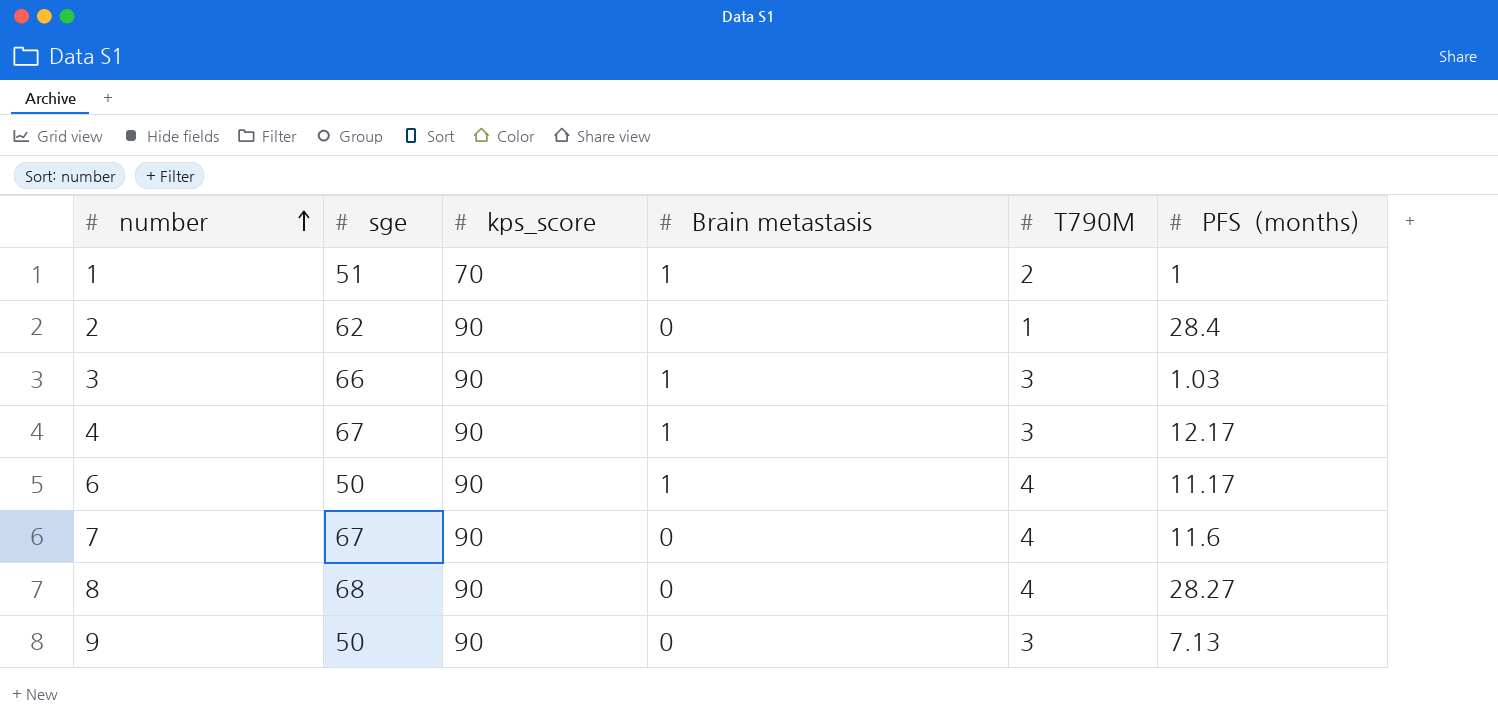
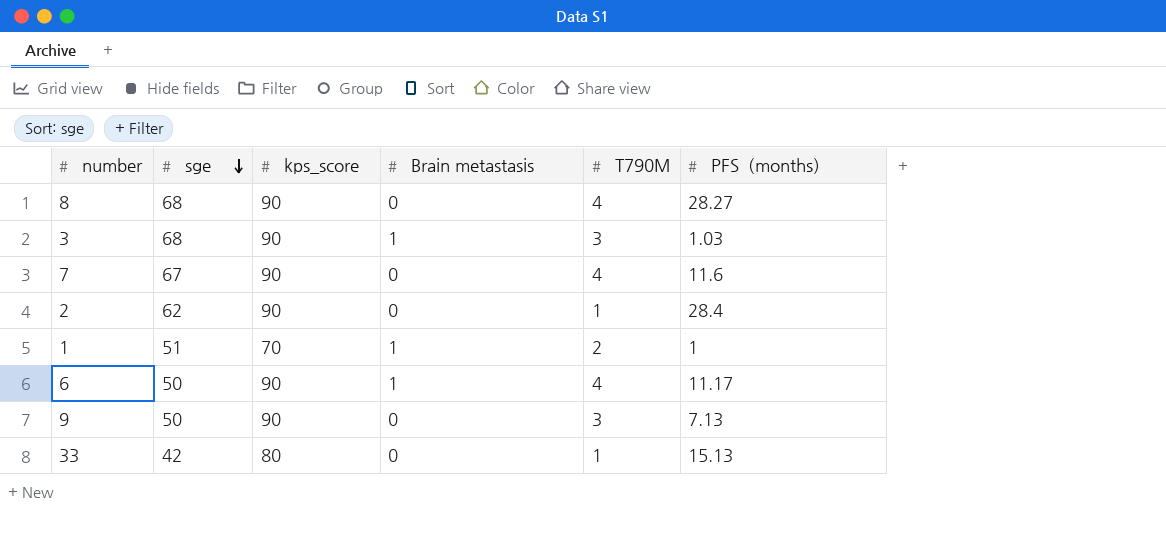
row order: number ascending -> sge descending
row 4: 67 | 90 | 1 | 3 | 12.17 -> none
3 | sge: 66 -> 68
row 33: none -> 42 | 80 | 0 | 1 | 15.13

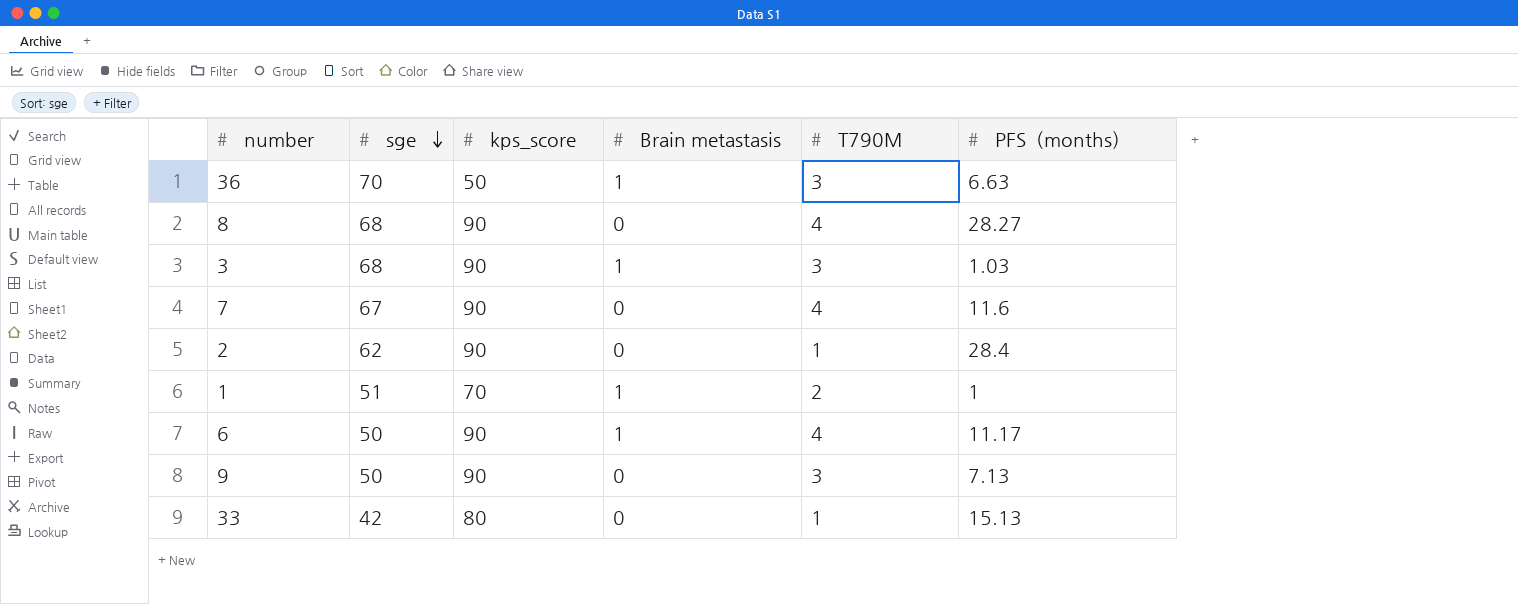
row 36: none -> 70 | 50 | 1 | 3 | 6.63

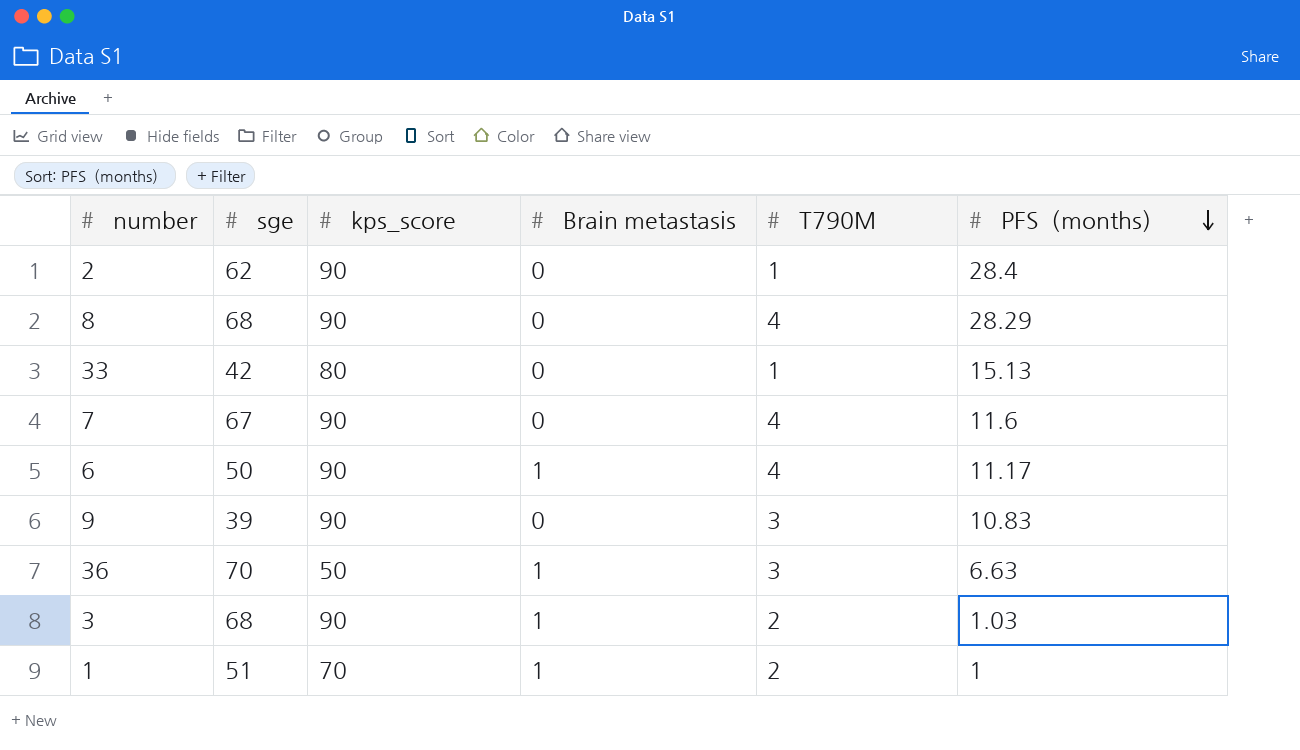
row order: sge descending -> PFS（months） descending
8 | PFS（months）: 28.27 -> 28.29
9 | sge: 50 -> 39
9 | PFS（months）: 7.13 -> 10.83
3 | T790M: 3 -> 2

